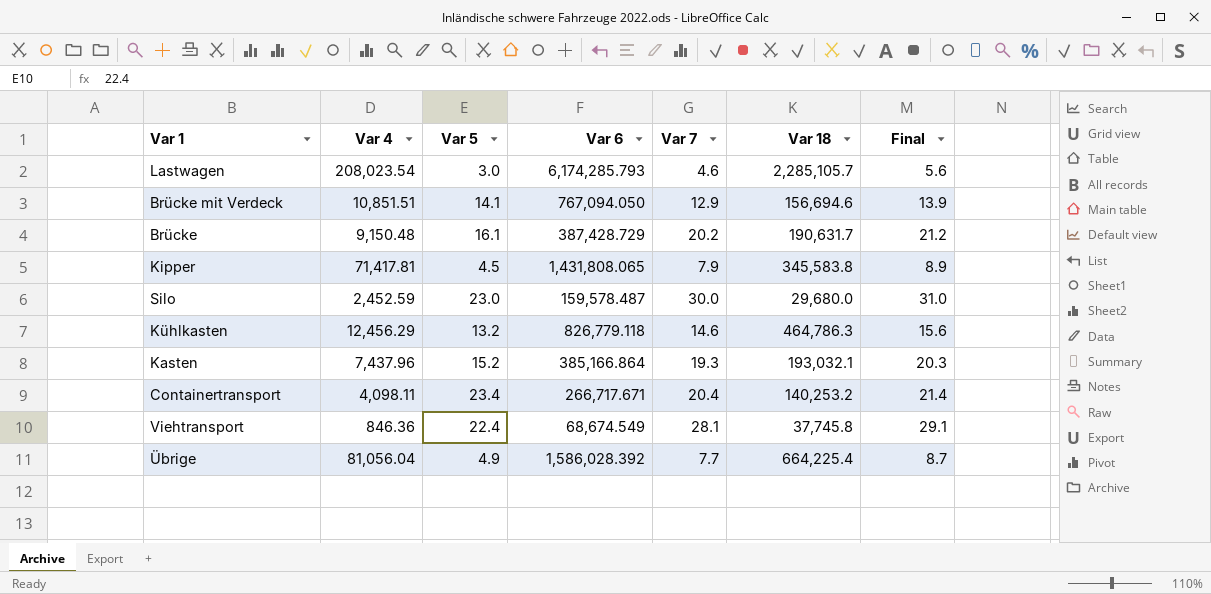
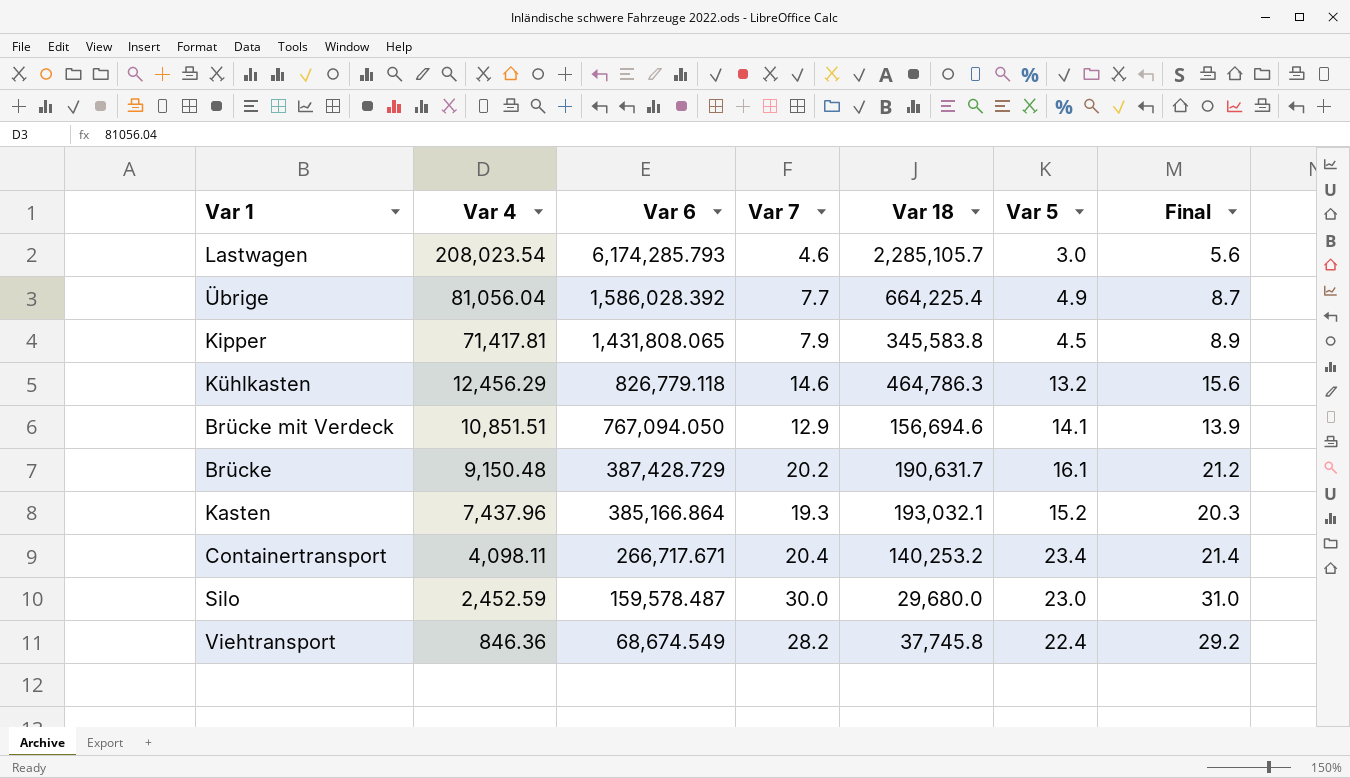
row order: none -> Var 4 descending
column Var 5 | position: 3 -> 6
Viehtransport | Var 7: 28.1 -> 28.2
Viehtransport | Final: 29.1 -> 29.2

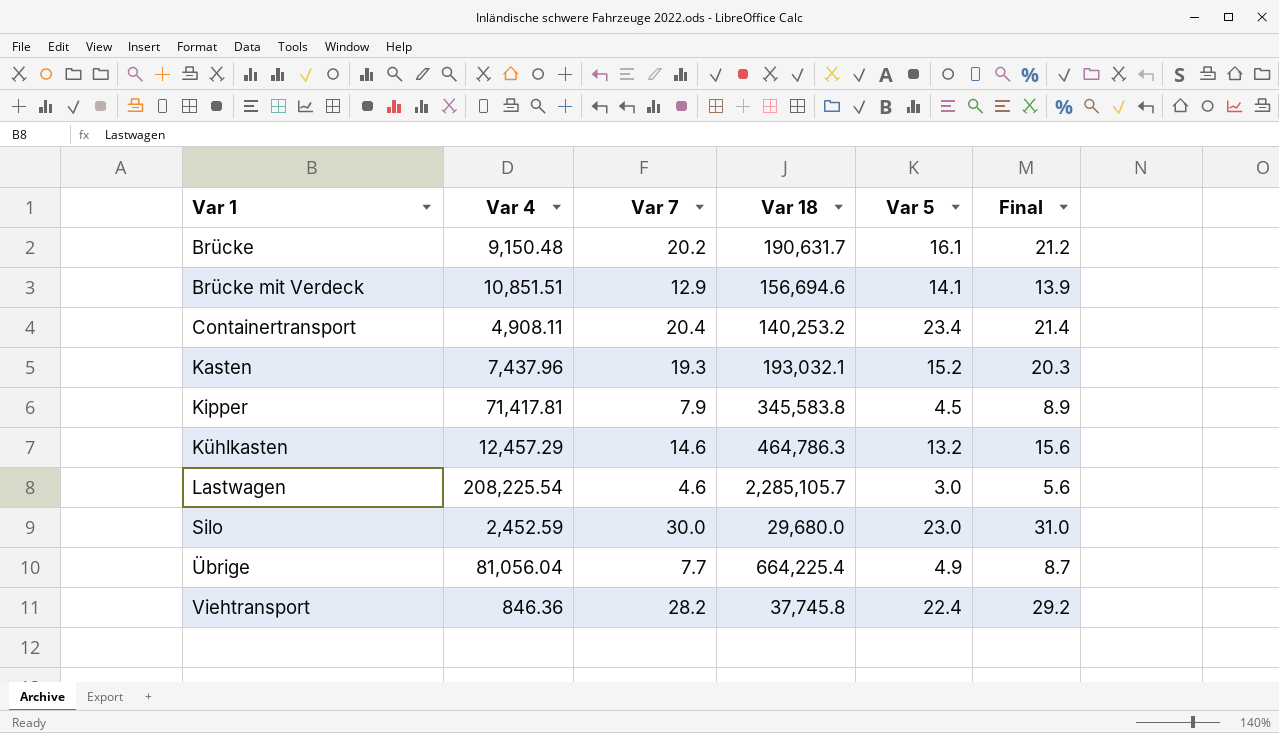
row order: Var 4 descending -> Var 1 ascending
column Var 6 | position: 3 -> none
Containertransport | Var 4: 4,098.11 -> 4,908.11
Kühlkasten | Var 4: 12,456.29 -> 12,457.29
Lastwagen | Var 4: 208,023.54 -> 208,225.54

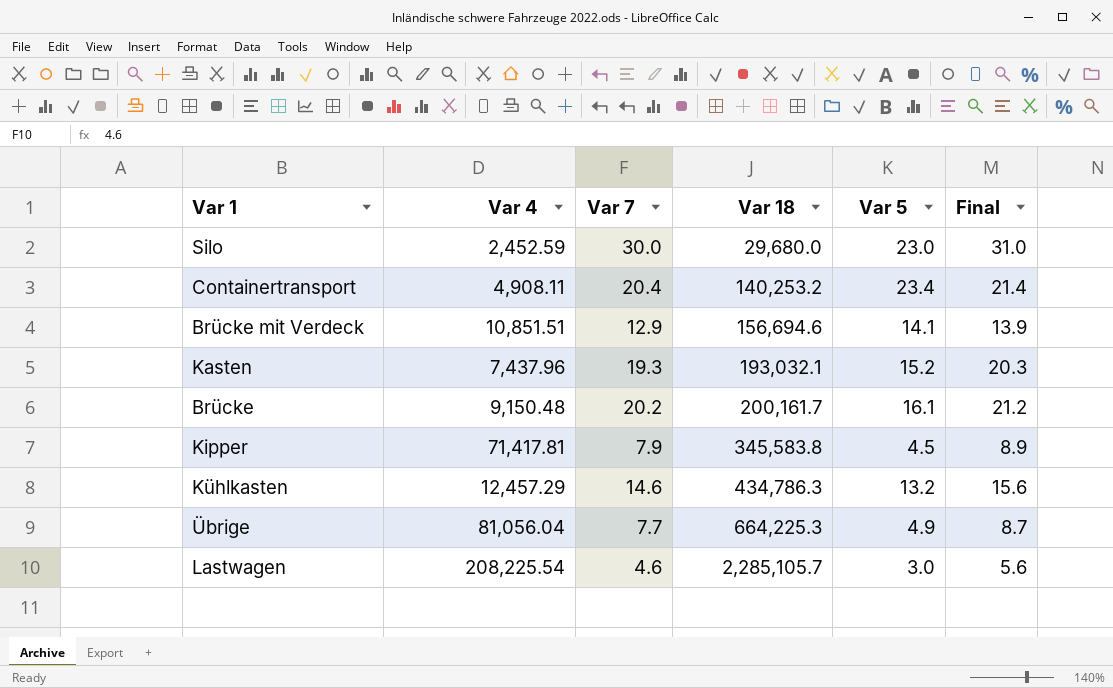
row order: Var 1 ascending -> Var 18 ascending
row Viehtransport: 846.36 | 28.2 | 37,745.8 | 22.4 | 29.2 -> none
Brücke | Var 18: 190,631.7 -> 200,161.7
Kühlkasten | Var 18: 464,786.3 -> 434,786.3
Übrige | Var 18: 664,225.4 -> 664,225.3

